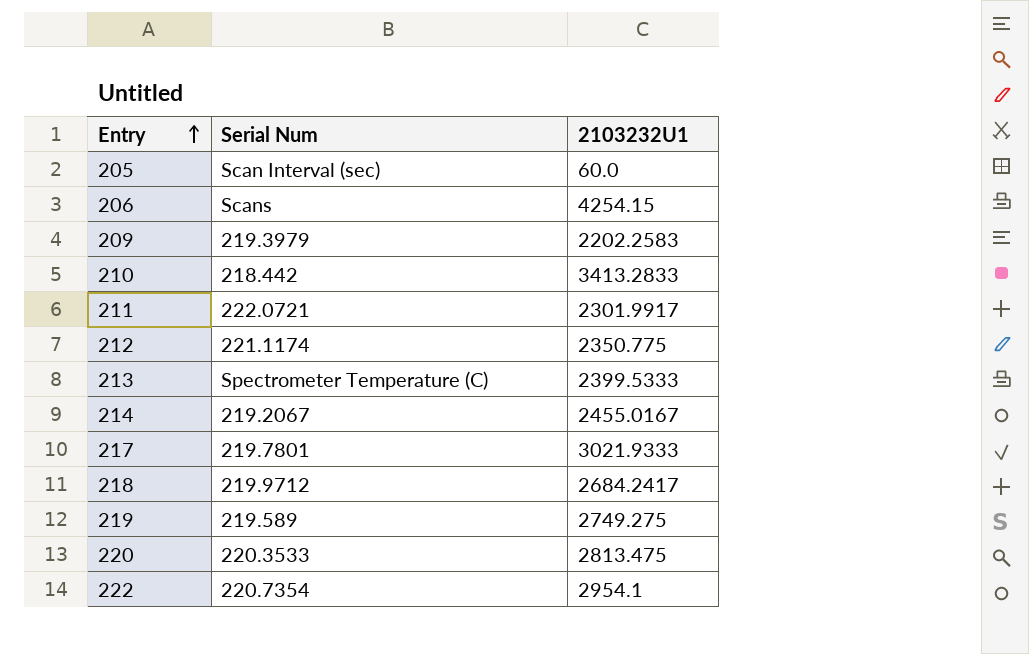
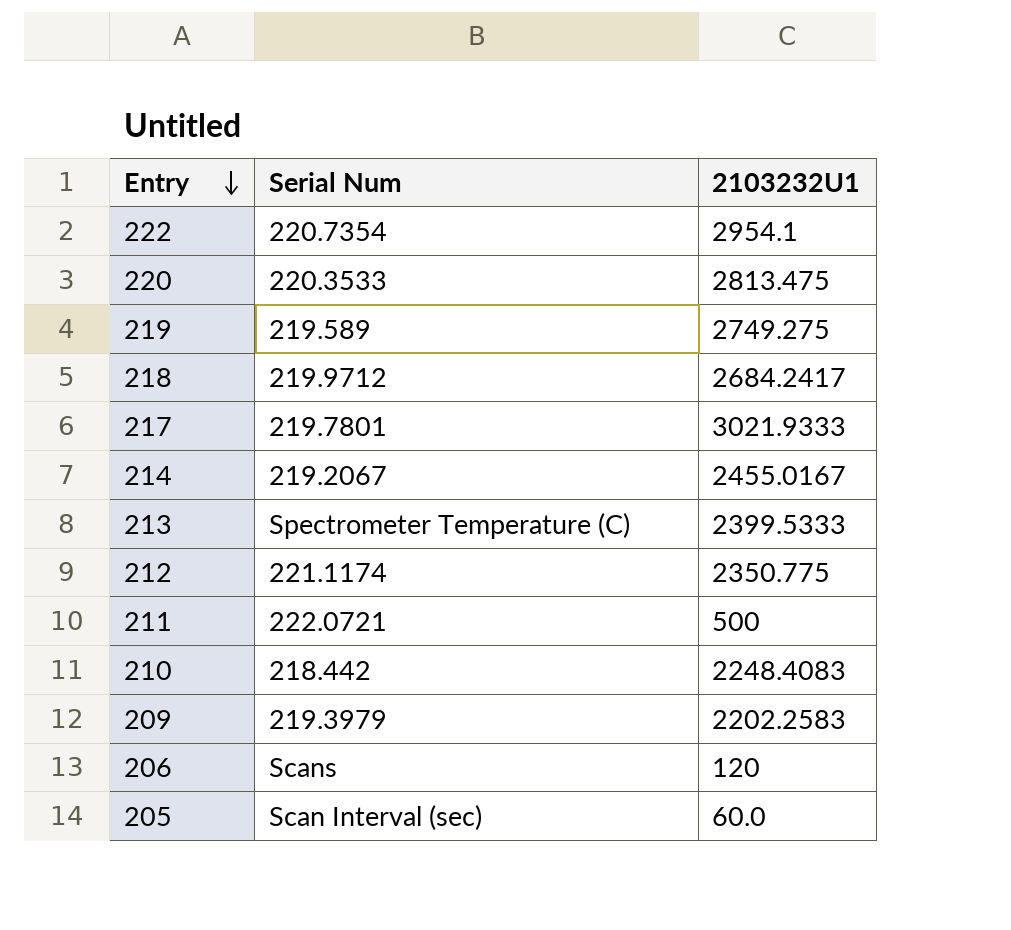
row order: Entry ascending -> Entry descending
211 | 2103232U1: 2301.9917 -> 500
210 | 2103232U1: 3413.2833 -> 2248.4083
206 | 2103232U1: 4254.15 -> 120

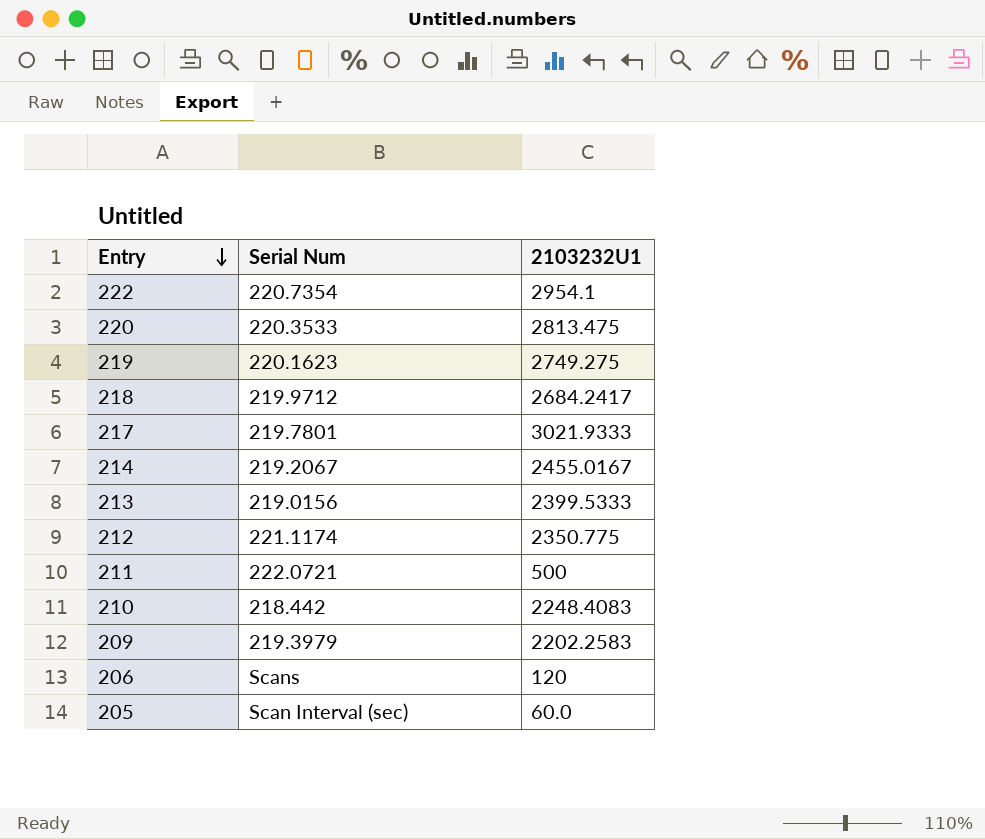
219 | Serial Num: 219.589 -> 220.1623
213 | Serial Num: Spectrometer Temperature (C) -> 219.0156

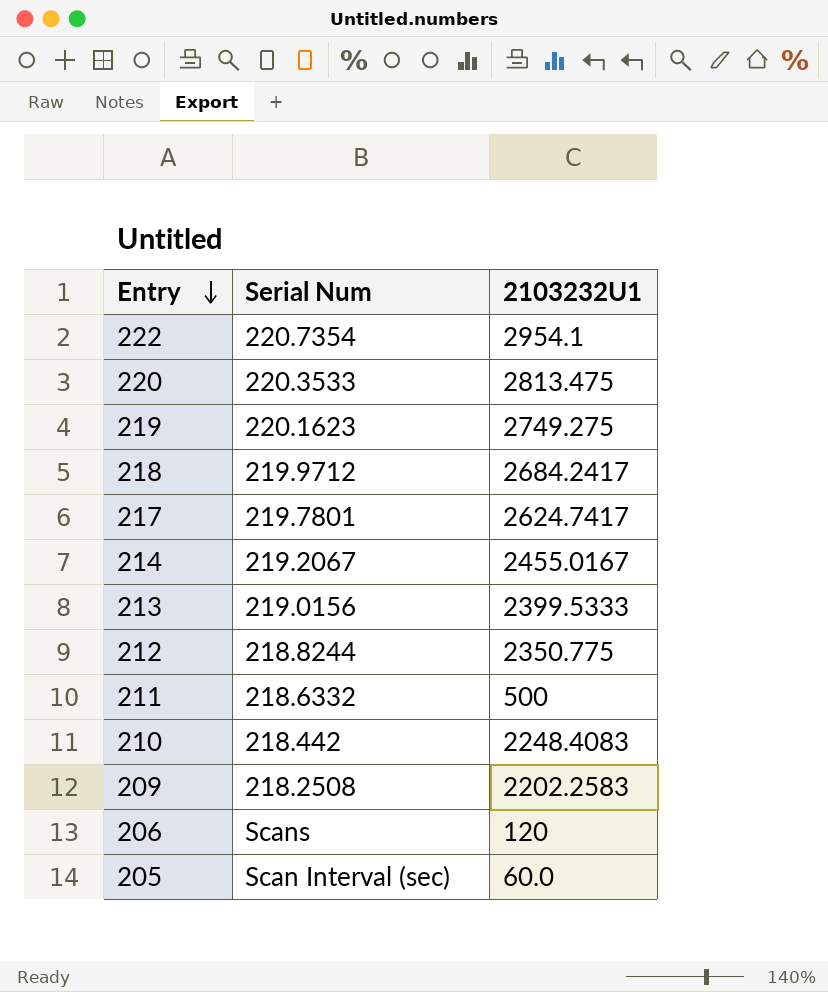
217 | 2103232U1: 3021.9333 -> 2624.7417
212 | Serial Num: 221.1174 -> 218.8244
211 | Serial Num: 222.0721 -> 218.6332
209 | Serial Num: 219.3979 -> 218.2508

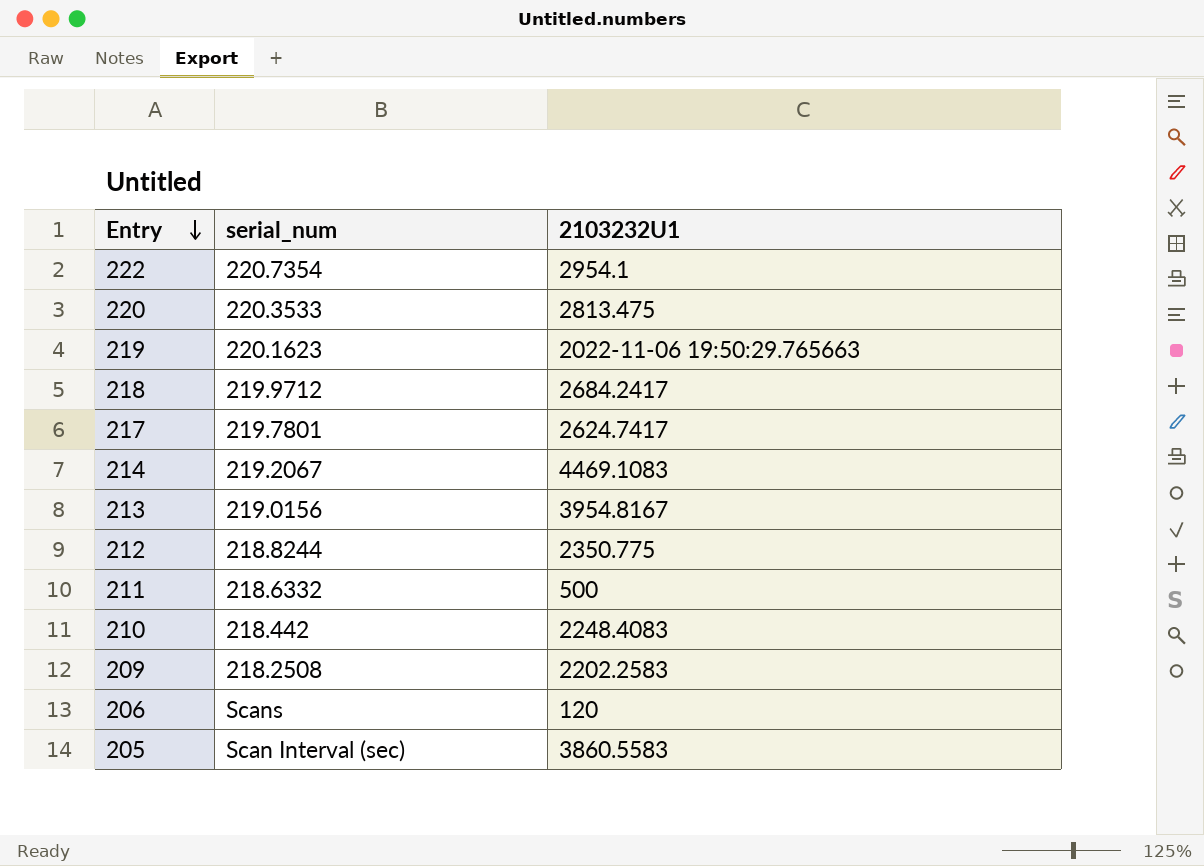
column name: Serial Num -> serial_num
219 | 2103232U1: 2749.275 -> 2022-11-06 19:50:29.765663
214 | 2103232U1: 2455.0167 -> 4469.1083
213 | 2103232U1: 2399.5333 -> 3954.8167
205 | 2103232U1: 60.0 -> 3860.5583

